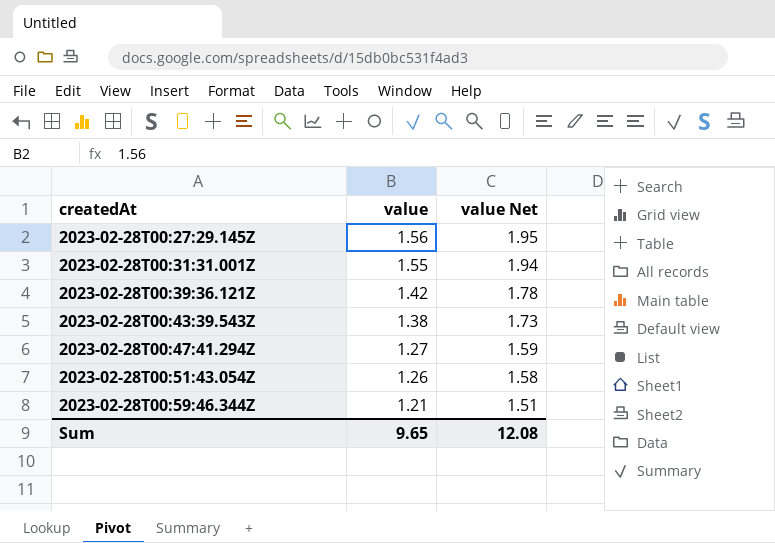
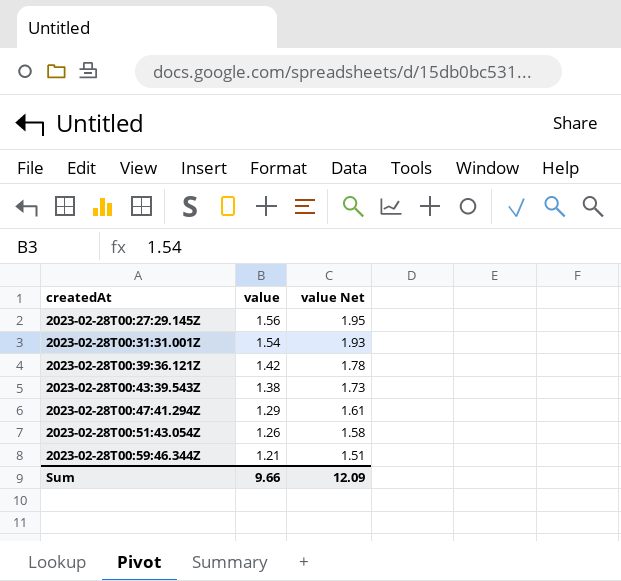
2023-02-28T00:31:31.001Z | value: 1.55 -> 1.54
2023-02-28T00:31:31.001Z | value Net: 1.94 -> 1.93
2023-02-28T00:47:41.294Z | value: 1.27 -> 1.29
2023-02-28T00:47:41.294Z | value Net: 1.59 -> 1.61
Sum | value: 9.65 -> 9.66
Sum | value Net: 12.08 -> 12.09

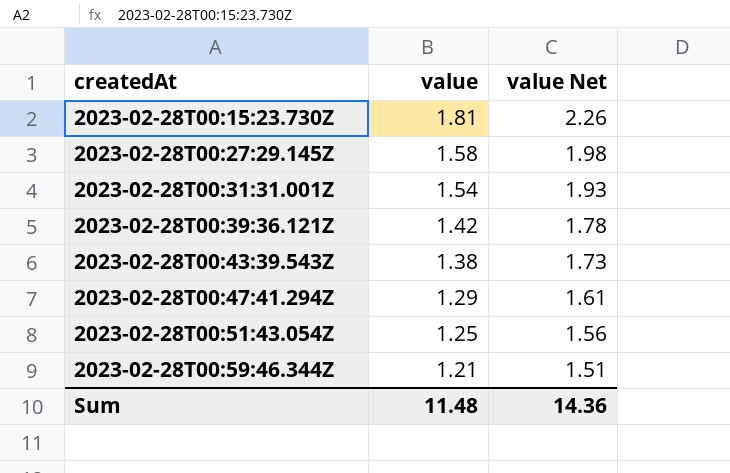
row 2023-02-28T00:15:23.730Z: none -> 1.81 | 2.26
2023-02-28T00:27:29.145Z | value: 1.56 -> 1.58
2023-02-28T00:27:29.145Z | value Net: 1.95 -> 1.98
2023-02-28T00:51:43.054Z | value: 1.26 -> 1.25
2023-02-28T00:51:43.054Z | value Net: 1.58 -> 1.56
Sum | value: 9.66 -> 11.48
Sum | value Net: 12.09 -> 14.36

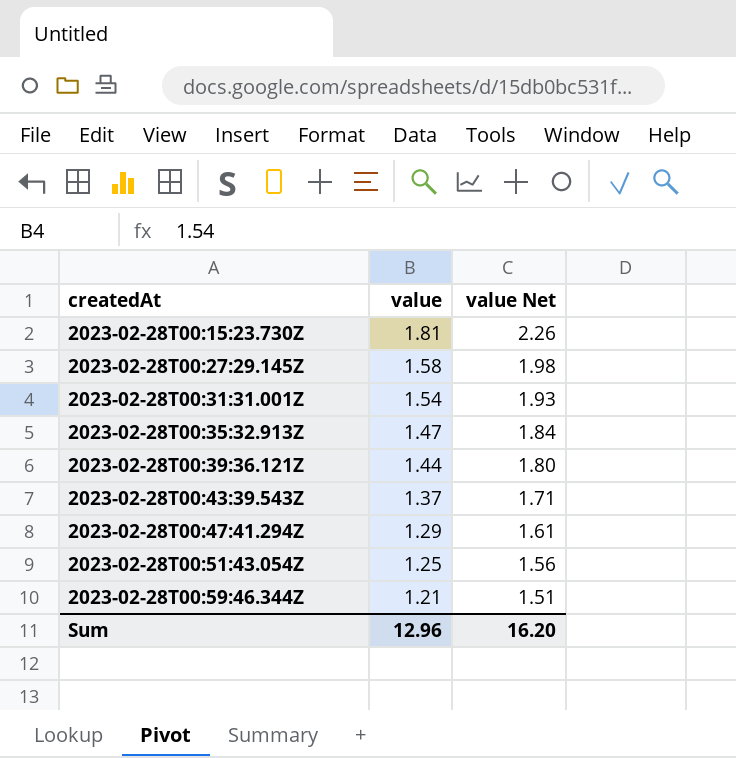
row 2023-02-28T00:35:32.913Z: none -> 1.47 | 1.84
2023-02-28T00:39:36.121Z | value: 1.42 -> 1.44
2023-02-28T00:39:36.121Z | value Net: 1.78 -> 1.80
2023-02-28T00:43:39.543Z | value: 1.38 -> 1.37
2023-02-28T00:43:39.543Z | value Net: 1.73 -> 1.71
Sum | value: 11.48 -> 12.96
Sum | value Net: 14.36 -> 16.20

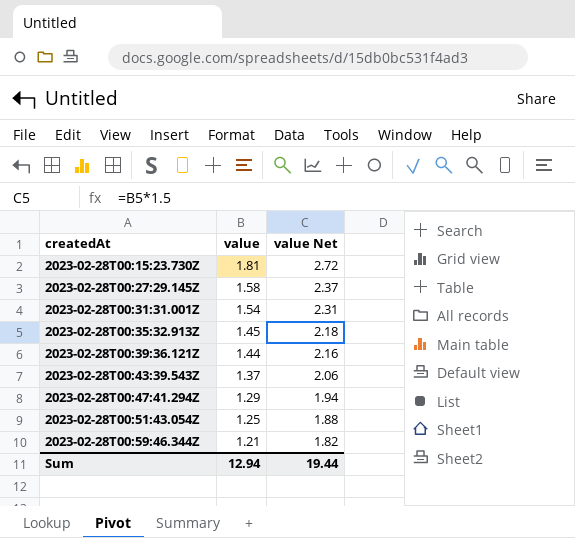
column value Net | formula: [value] * 1.25 -> [value] * 1.5
2023-02-28T00:35:32.913Z | value: 1.47 -> 1.45
Sum | value: 12.96 -> 12.94
Sum | value Net: 16.20 -> 19.44

